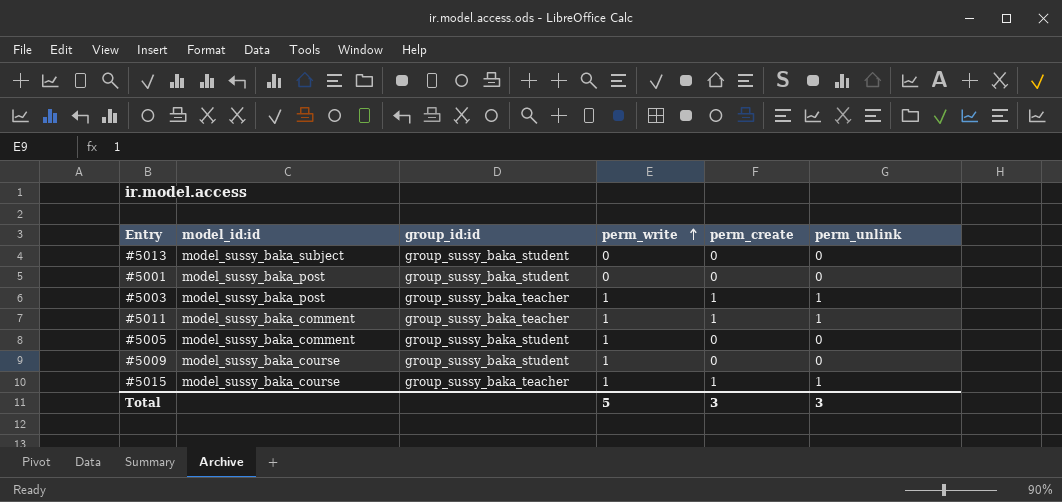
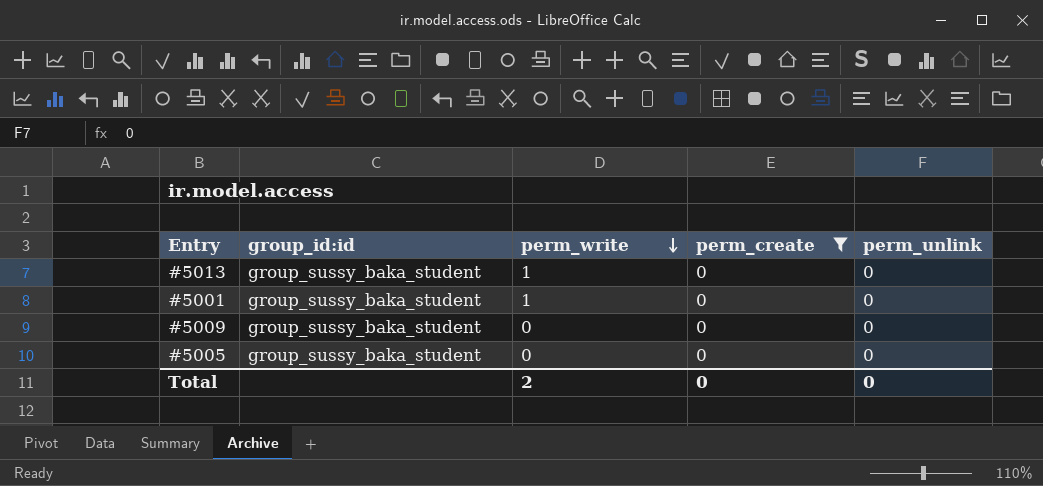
filter: none -> perm_create = 0
row order: perm_write ascending -> perm_write descending
column model_id:id | position: 2 -> none
#5013 | perm_write: 0 -> 1
#5001 | perm_write: 0 -> 1
#5009 | perm_write: 1 -> 0
#5005 | perm_write: 1 -> 0
Total | perm_write: 5 -> 2
Total | perm_create: 3 -> 0
Total | perm_unlink: 3 -> 0

